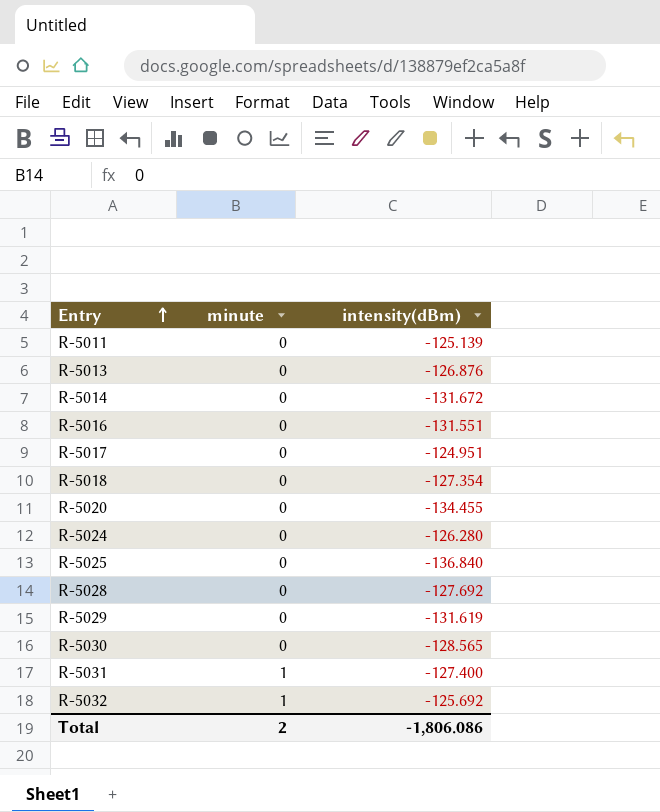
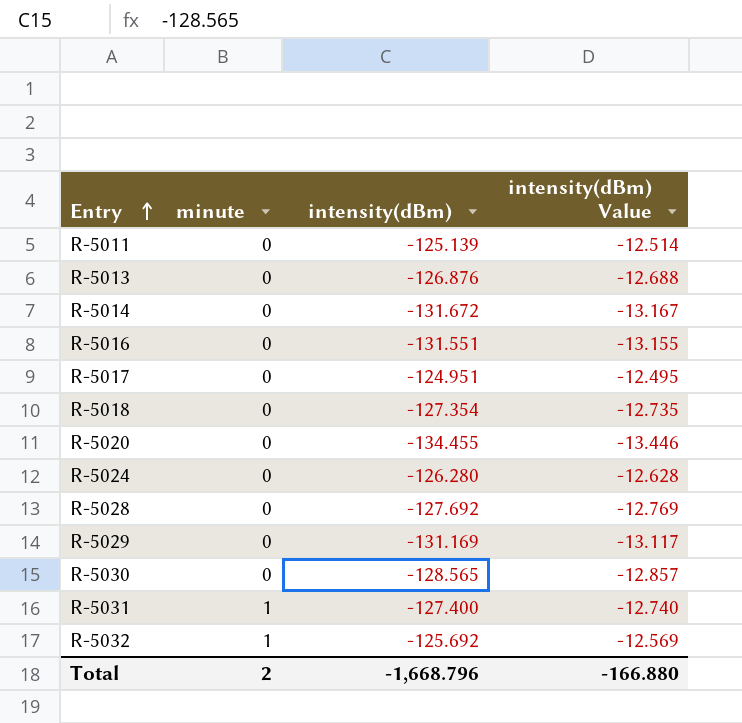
column intensity(dBm) Value | formula: none -> [intensity(dBm)] * 0.1
row R-5025: 0 | -136.840 -> none
R-5029 | intensity(dBm): -131.619 -> -131.169
Total | intensity(dBm): -1,806.086 -> -1,668.796

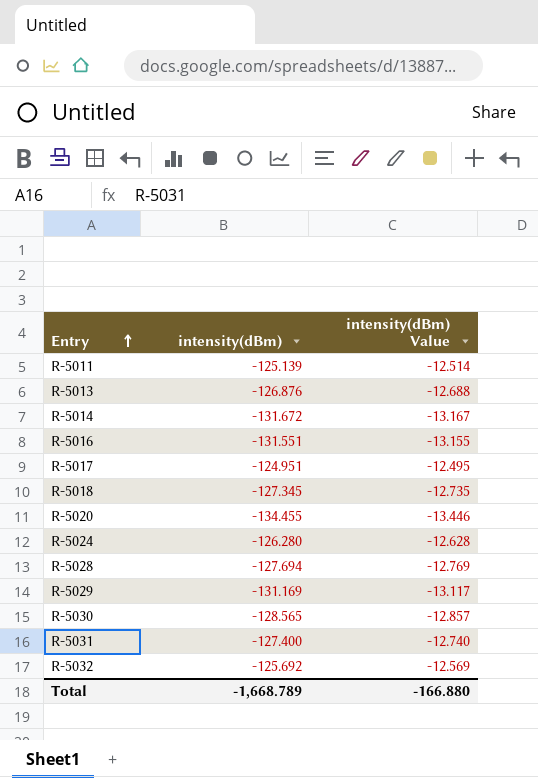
column minute | position: 2 -> none
R-5018 | intensity(dBm): -127.354 -> -127.345
R-5028 | intensity(dBm): -127.692 -> -127.694
Total | intensity(dBm): -1,668.796 -> -1,668.789

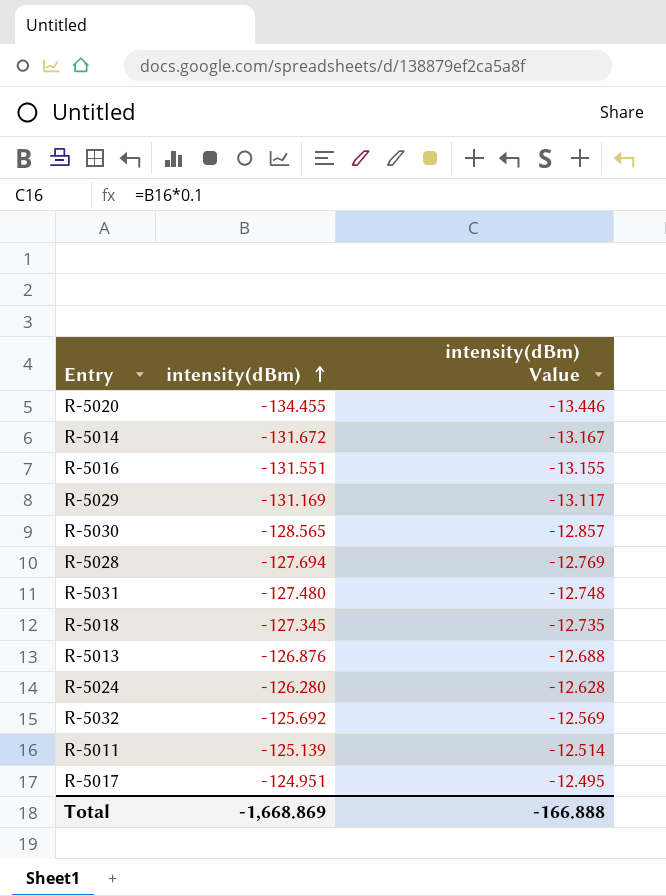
row order: Entry ascending -> intensity(dBm) ascending
R-5031 | intensity(dBm): -127.400 -> -127.480
R-5031 | intensity(dBm) Value: -12.740 -> -12.748
Total | intensity(dBm): -1,668.789 -> -1,668.869
Total | intensity(dBm) Value: -166.880 -> -166.888

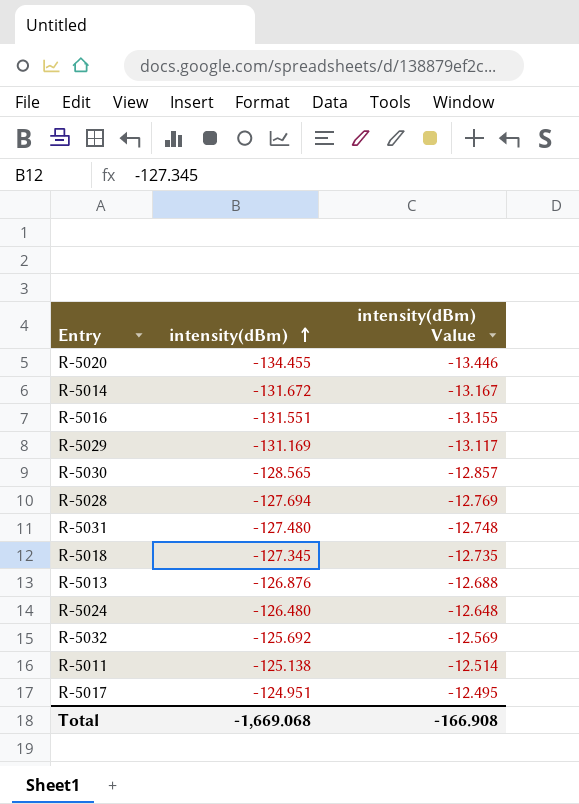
R-5024 | intensity(dBm): -126.280 -> -126.480
R-5024 | intensity(dBm) Value: -12.628 -> -12.648
R-5011 | intensity(dBm): -125.139 -> -125.138
Total | intensity(dBm): -1,668.869 -> -1,669.068
Total | intensity(dBm) Value: -166.888 -> -166.908

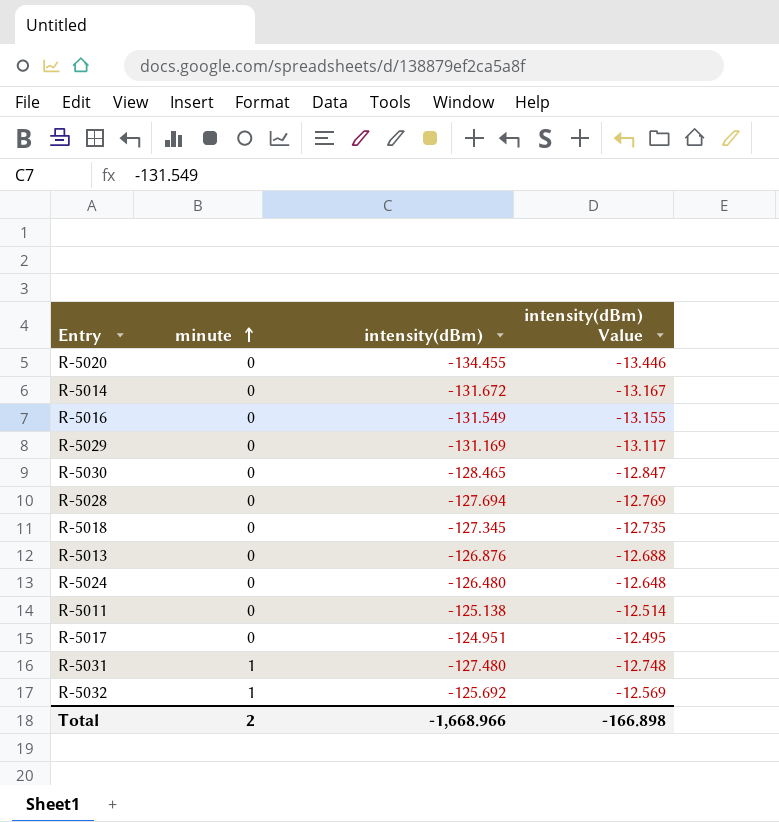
row order: intensity(dBm) ascending -> minute ascending
column minute | position: none -> 2
R-5016 | intensity(dBm): -131.551 -> -131.549
R-5030 | intensity(dBm): -128.565 -> -128.465
R-5030 | intensity(dBm) Value: -12.857 -> -12.847
Total | intensity(dBm): -1,669.068 -> -1,668.966
Total | intensity(dBm) Value: -166.908 -> -166.898

